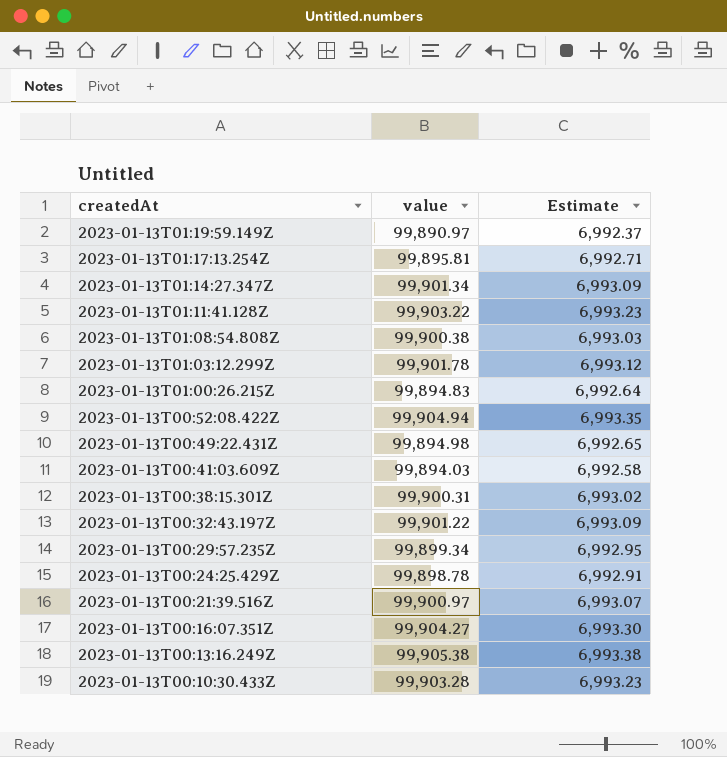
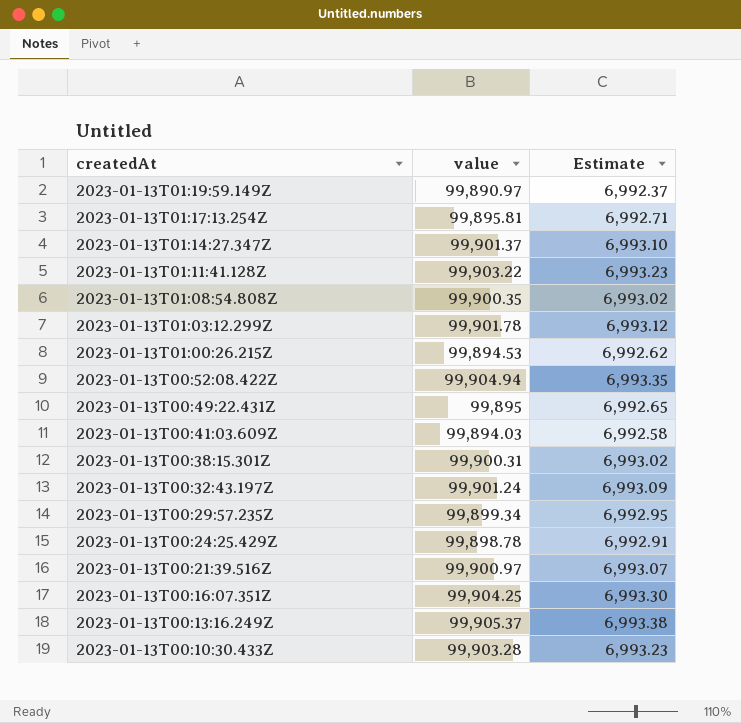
2023-01-13T01:14:27.347Z | value: 99,901.34 -> 99,901.37
2023-01-13T01:14:27.347Z | Estimate: 6,993.09 -> 6,993.10
2023-01-13T01:08:54.808Z | value: 99,900.38 -> 99,900.35
2023-01-13T01:08:54.808Z | Estimate: 6,993.03 -> 6,993.02
2023-01-13T01:00:26.215Z | value: 99,894.83 -> 99,894.53
2023-01-13T01:00:26.215Z | Estimate: 6,992.64 -> 6,992.62
2023-01-13T00:49:22.431Z | value: 99,894.98 -> 99,895
2023-01-13T00:32:43.197Z | value: 99,901.22 -> 99,901.24
2023-01-13T00:16:07.351Z | value: 99,904.27 -> 99,904.25
2023-01-13T00:13:16.249Z | value: 99,905.38 -> 99,905.37

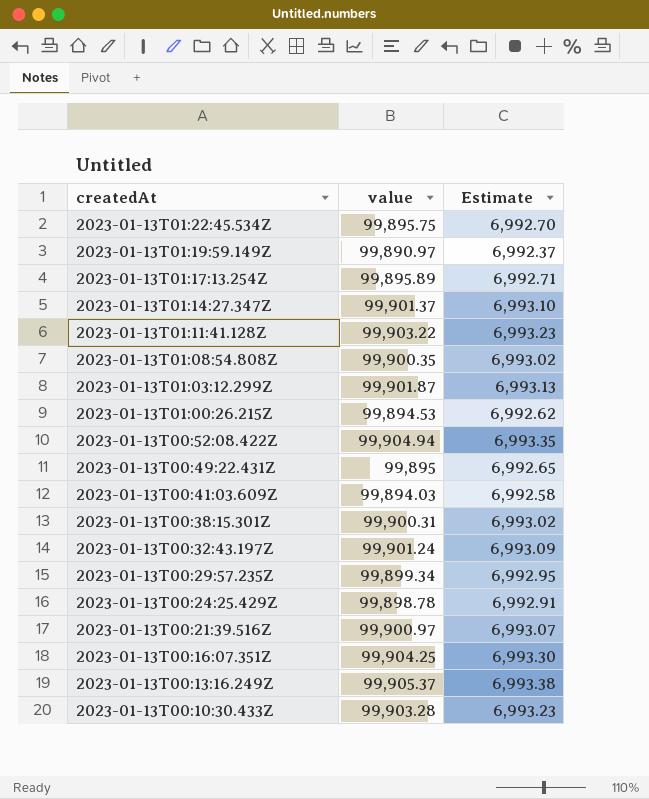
row 2023-01-13T01:22:45.534Z: none -> 99,895.75 | 6,992.70
2023-01-13T01:17:13.254Z | value: 99,895.81 -> 99,895.89
2023-01-13T01:03:12.299Z | value: 99,901.78 -> 99,901.87
2023-01-13T01:03:12.299Z | Estimate: 6,993.12 -> 6,993.13

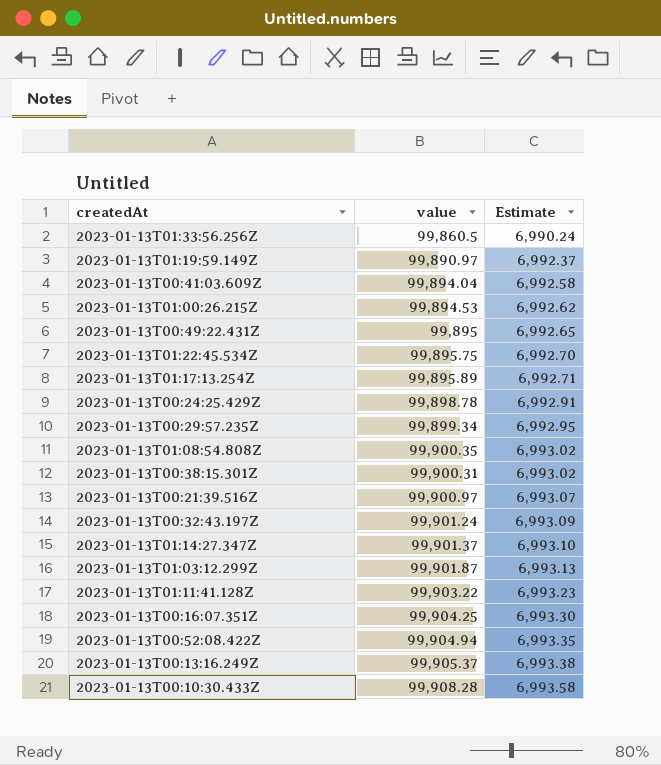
row order: createdAt descending -> Estimate ascending
row 2023-01-13T01:33:56.256Z: none -> 99,860.5 | 6,990.24
2023-01-13T00:41:03.609Z | value: 99,894.03 -> 99,894.04
2023-01-13T00:10:30.433Z | value: 99,903.28 -> 99,908.28
2023-01-13T00:10:30.433Z | Estimate: 6,993.23 -> 6,993.58

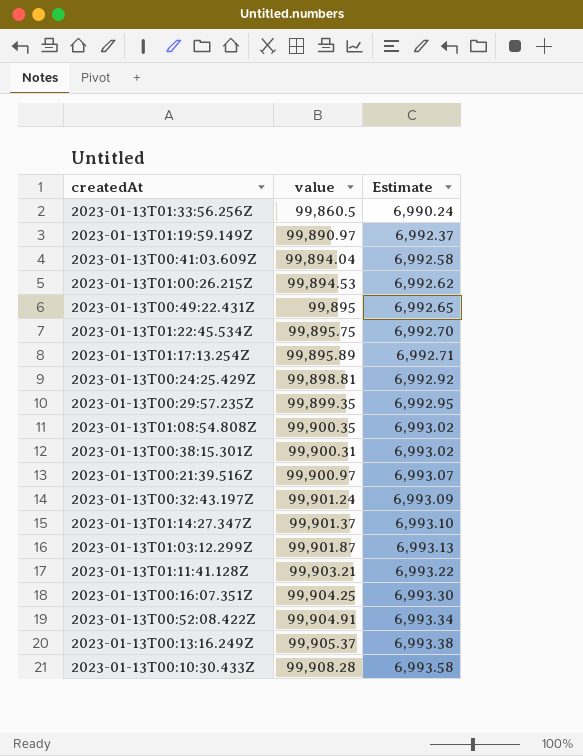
2023-01-13T00:24:25.429Z | value: 99,898.78 -> 99,898.81
2023-01-13T00:24:25.429Z | Estimate: 6,992.91 -> 6,992.92
2023-01-13T00:29:57.235Z | value: 99,899.34 -> 99,899.35
2023-01-13T01:11:41.128Z | value: 99,903.22 -> 99,903.21
2023-01-13T01:11:41.128Z | Estimate: 6,993.23 -> 6,993.22
2023-01-13T00:52:08.422Z | value: 99,904.94 -> 99,904.91
2023-01-13T00:52:08.422Z | Estimate: 6,993.35 -> 6,993.34

